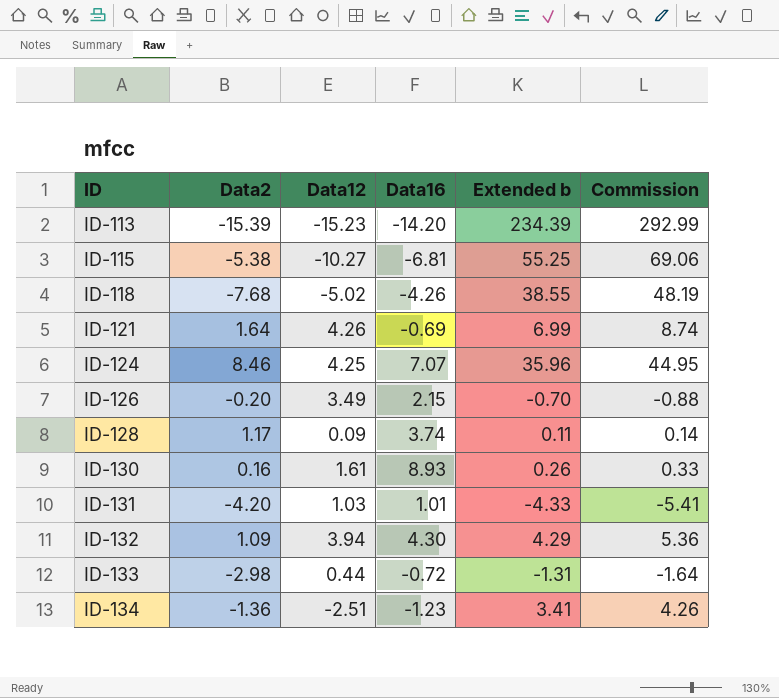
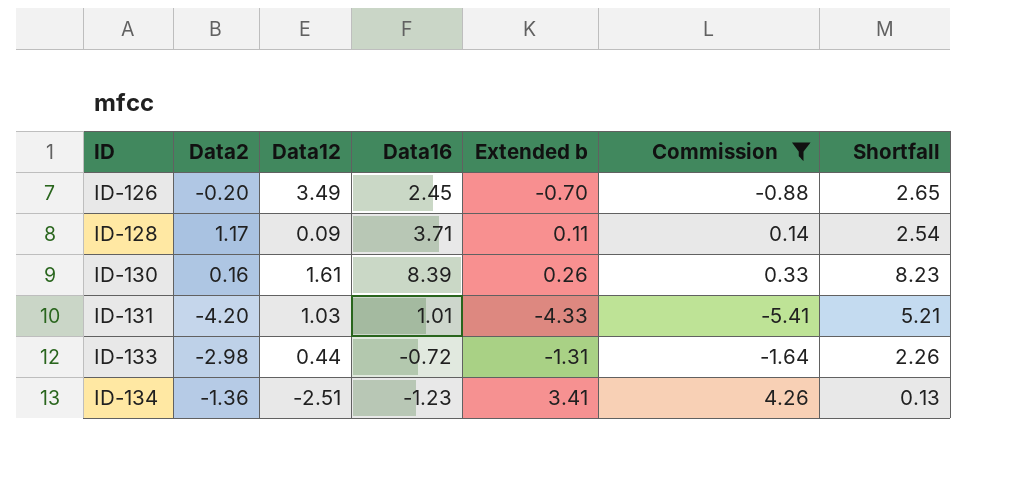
filter: none -> Commission <= 4.26
column Shortfall | formula: none -> [Data16] - [Data2]
ID-126 | Data16: 2.15 -> 2.45
ID-128 | Data16: 3.74 -> 3.71
ID-130 | Data16: 8.93 -> 8.39

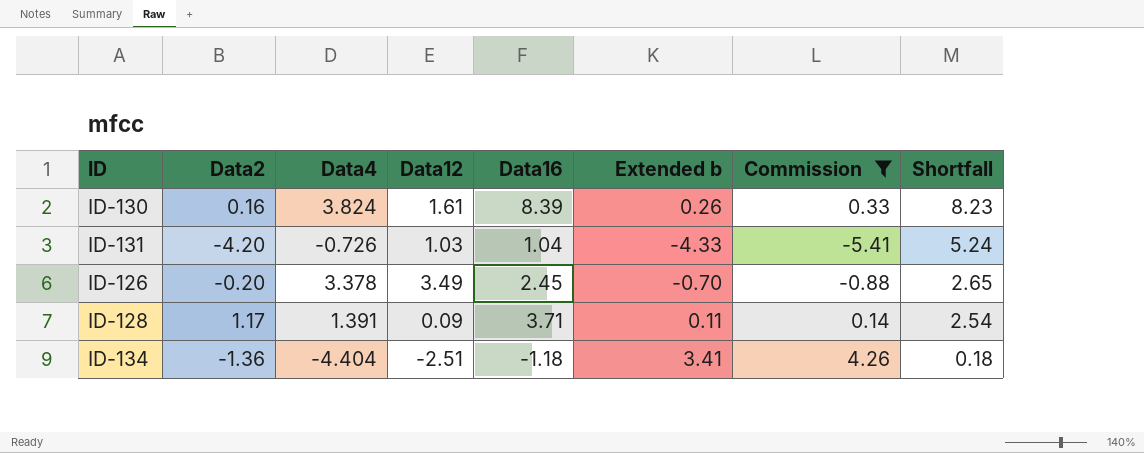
row order: ID ascending -> Shortfall descending
column Data4 | position: none -> 3
row ID-133: -2.98 | 0.44 | -0.72 | -1.31 | -1.64 | 2.26 -> none
ID-131 | Data16: 1.01 -> 1.04
ID-131 | Shortfall: 5.21 -> 5.24
ID-134 | Data16: -1.23 -> -1.18
ID-134 | Shortfall: 0.13 -> 0.18

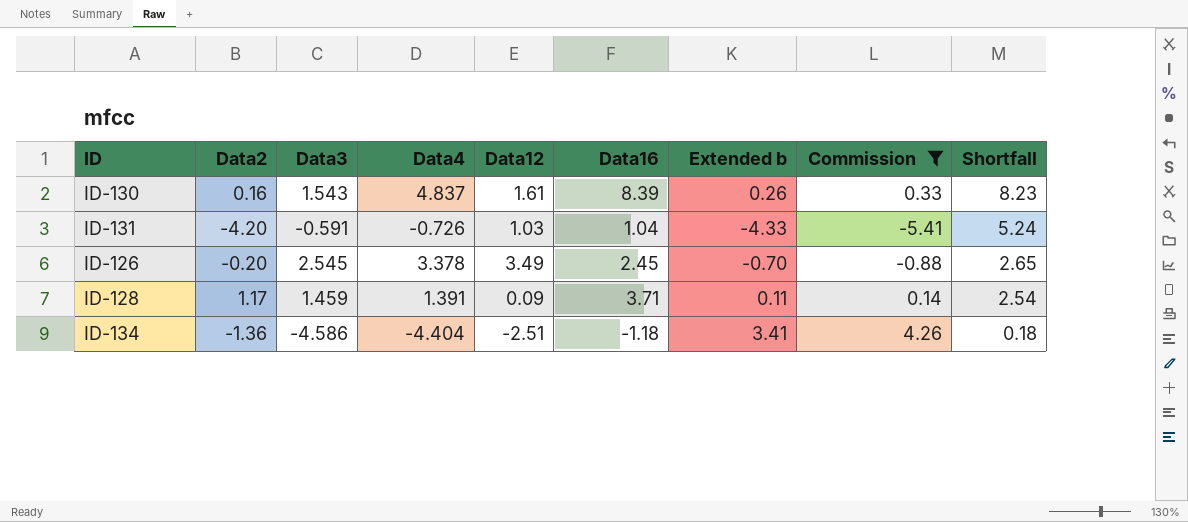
column Data3 | position: none -> 3
ID-130 | Data4: 3.824 -> 4.837

